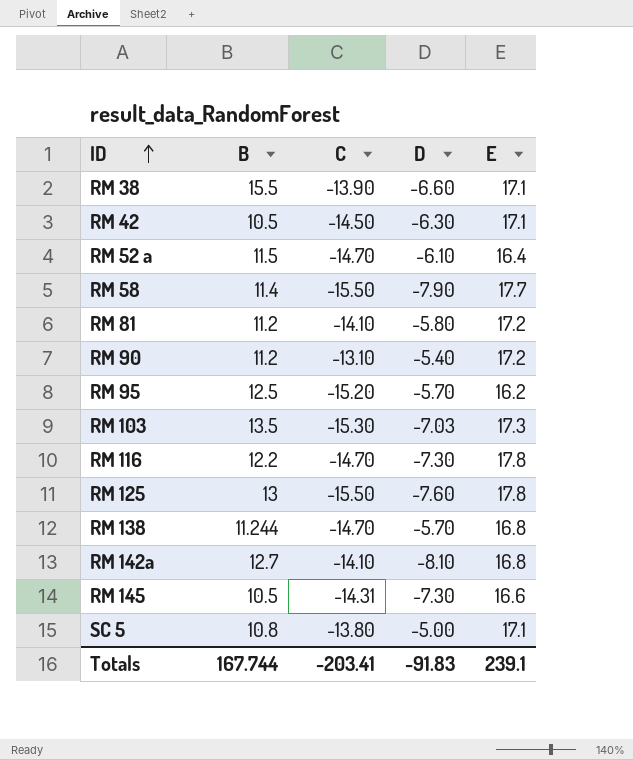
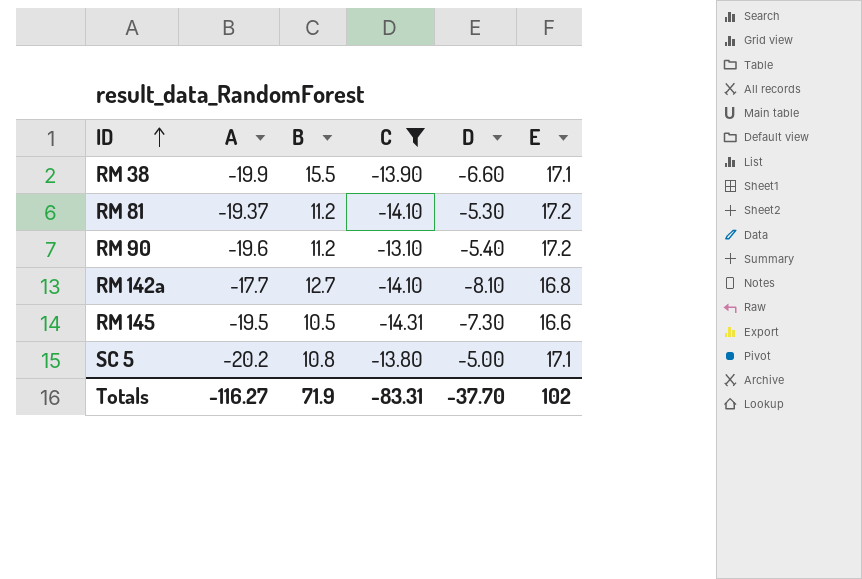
filter: none -> C >= -14.31
column A | position: none -> 2
RM 81 | D: -5.80 -> -5.30
Totals | B: 167.744 -> 71.9
Totals | C: -203.41 -> -83.31
Totals | D: -91.83 -> -37.70
Totals | E: 239.1 -> 102

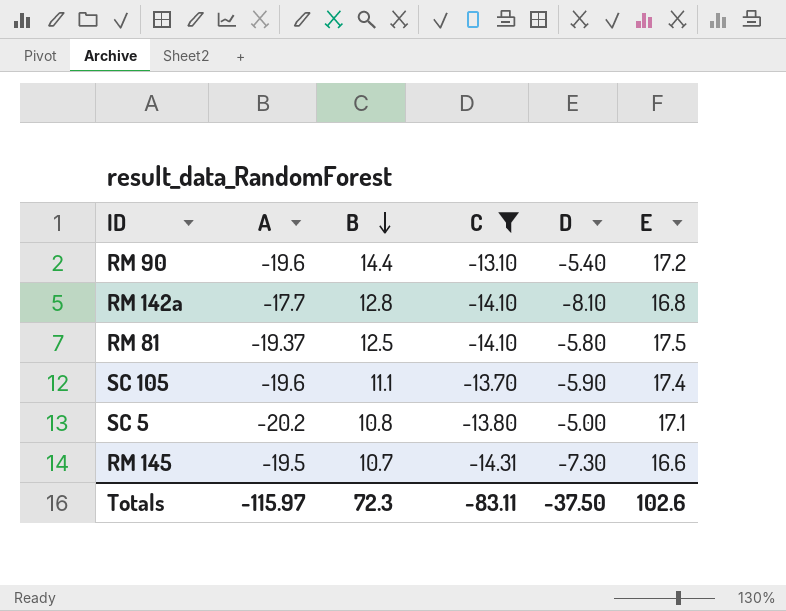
row order: ID ascending -> B descending
row RM 38: -19.9 | 15.5 | -13.90 | -6.60 | 17.1 -> none
RM 90 | B: 11.2 -> 14.4
RM 142a | B: 12.7 -> 12.8
RM 81 | B: 11.2 -> 12.5
RM 81 | D: -5.30 -> -5.80
RM 81 | E: 17.2 -> 17.5
row SC 105: none -> -19.6 | 11.1 | -13.70 | -5.90 | 17.4
RM 145 | B: 10.5 -> 10.7
Totals | A: -116.27 -> -115.97
Totals | B: 71.9 -> 72.3
Totals | C: -83.31 -> -83.11
Totals | D: -37.70 -> -37.50
Totals | E: 102 -> 102.6

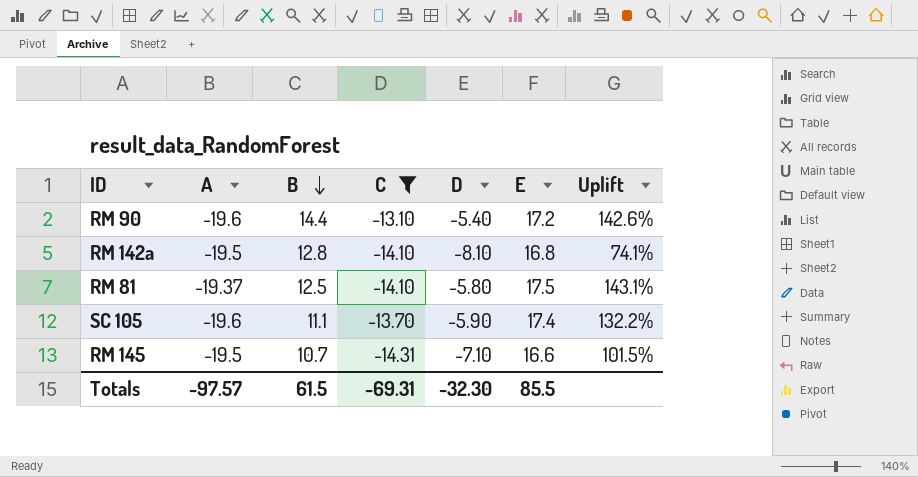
column Uplift | formula: none -> ([C] - [D]) / [D]
row SC 5: -20.2 | 10.8 | -13.80 | -5.00 | 17.1 -> none
RM 142a | A: -17.7 -> -19.5
RM 145 | D: -7.30 -> -7.10
Totals | A: -115.97 -> -97.57
Totals | B: 72.3 -> 61.5
Totals | C: -83.11 -> -69.31
Totals | D: -37.50 -> -32.30
Totals | E: 102.6 -> 85.5

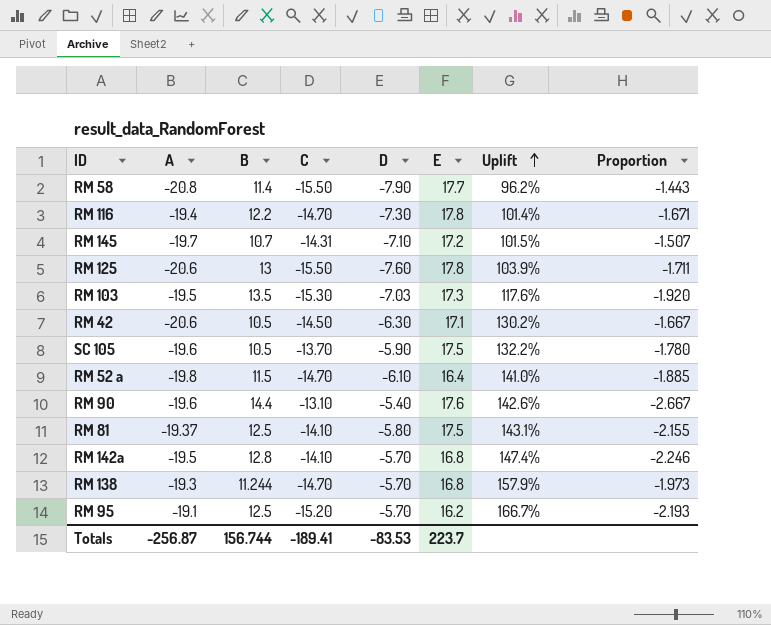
filter: C >= -14.31 -> none
row order: B descending -> Uplift ascending
column Proportion | formula: none -> [B] / [D]
RM 145 | A: -19.5 -> -19.7
RM 145 | E: 16.6 -> 17.2
SC 105 | B: 11.1 -> 10.5
SC 105 | E: 17.4 -> 17.5
RM 90 | E: 17.2 -> 17.6
RM 142a | D: -8.10 -> -5.70
RM 142a | Uplift: 74.1% -> 147.4%
Totals | A: -97.57 -> -256.87
Totals | B: 61.5 -> 156.744
Totals | C: -69.31 -> -189.41
Totals | D: -32.30 -> -83.53
Totals | E: 85.5 -> 223.7

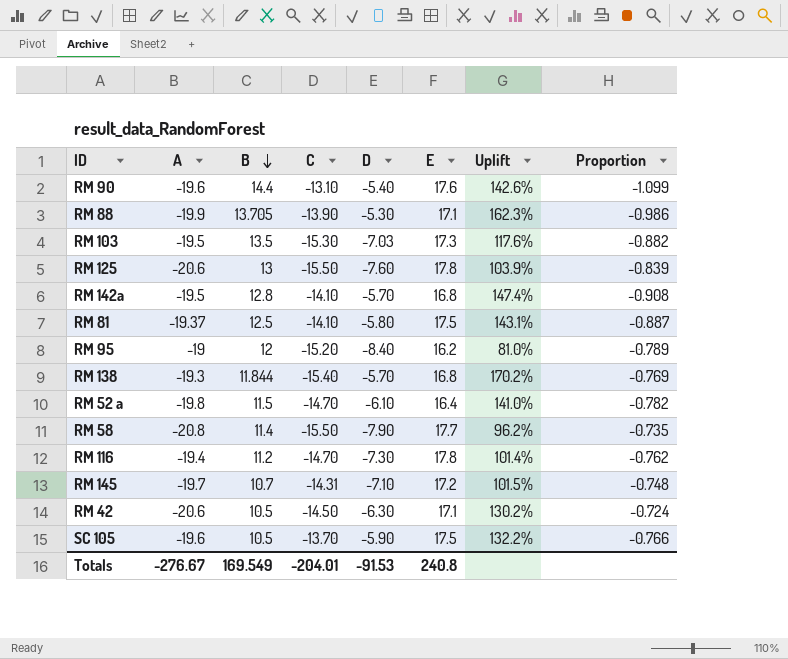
row order: Uplift ascending -> B descending
column Proportion | formula: [B] / [D] -> [B] / [C]
row RM 88: none -> -19.9 | 13.705 | -13.90 | -5.30 | 17.1 | 162.3% | -0.986
RM 95 | A: -19.1 -> -19
RM 95 | B: 12.5 -> 12
RM 95 | D: -5.70 -> -8.40
RM 95 | Uplift: 166.7% -> 81.0%
RM 138 | B: 11.244 -> 11.844
RM 138 | C: -14.70 -> -15.40
RM 138 | Uplift: 157.9% -> 170.2%
RM 116 | B: 12.2 -> 11.2
Totals | A: -256.87 -> -276.67
Totals | B: 156.744 -> 169.549
Totals | C: -189.41 -> -204.01
Totals | D: -83.53 -> -91.53
Totals | E: 223.7 -> 240.8

